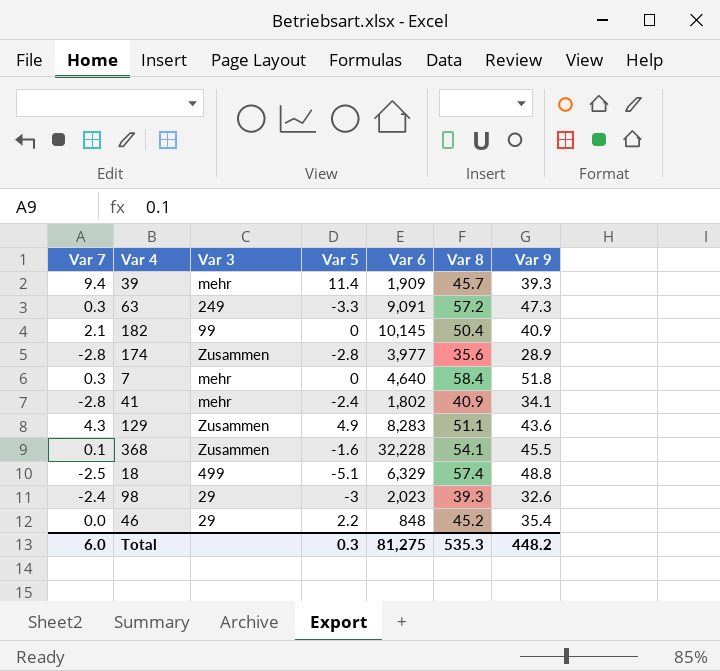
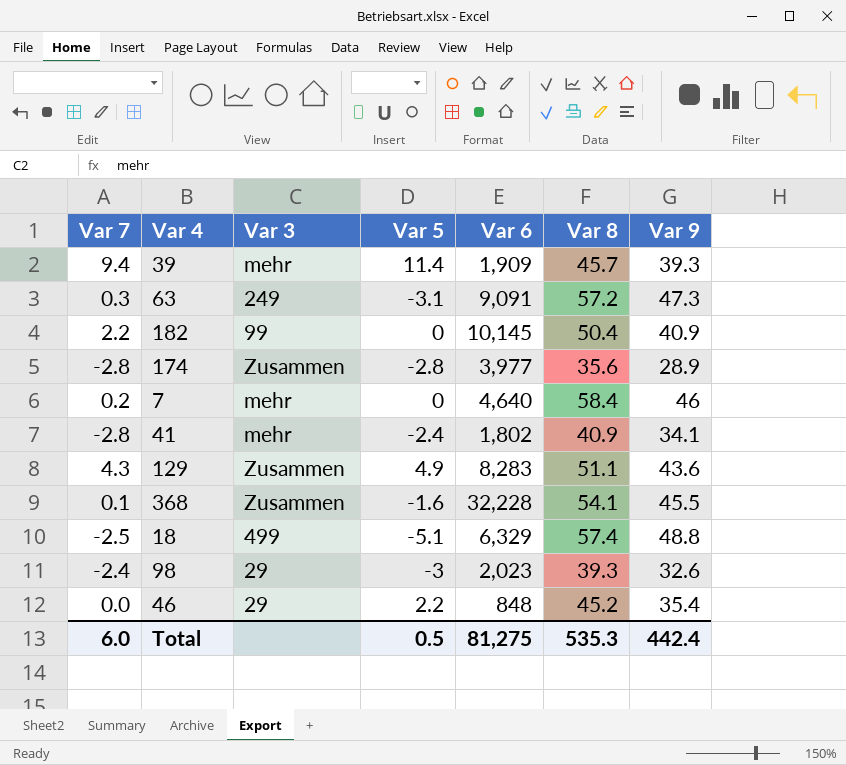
63 | Var 5: -3.3 -> -3.1
182 | Var 7: 2.1 -> 2.2
7 | Var 7: 0.3 -> 0.2
7 | Var 9: 51.8 -> 46
Total | Var 5: 0.3 -> 0.5
Total | Var 9: 448.2 -> 442.4

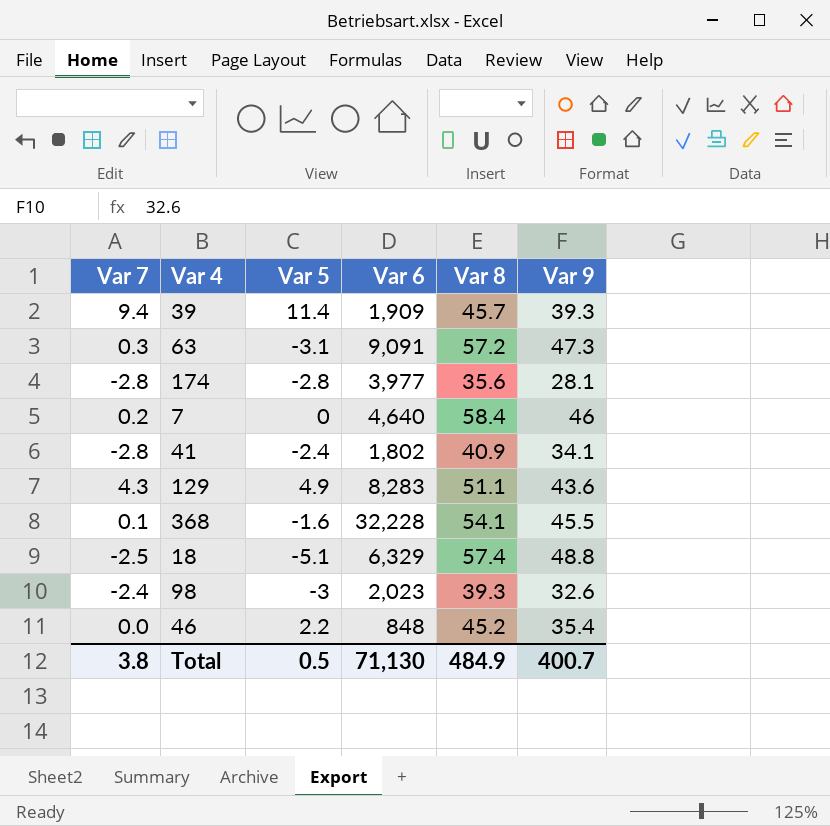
column Var 3 | position: 3 -> none
row 182: 2.2 | 99 | 0 | 10,145 | 50.4 | 40.9 -> none
174 | Var 9: 28.9 -> 28.1
Total | Var 7: 6.0 -> 3.8
Total | Var 6: 81,275 -> 71,130
Total | Var 8: 535.3 -> 484.9
Total | Var 9: 442.4 -> 400.7

